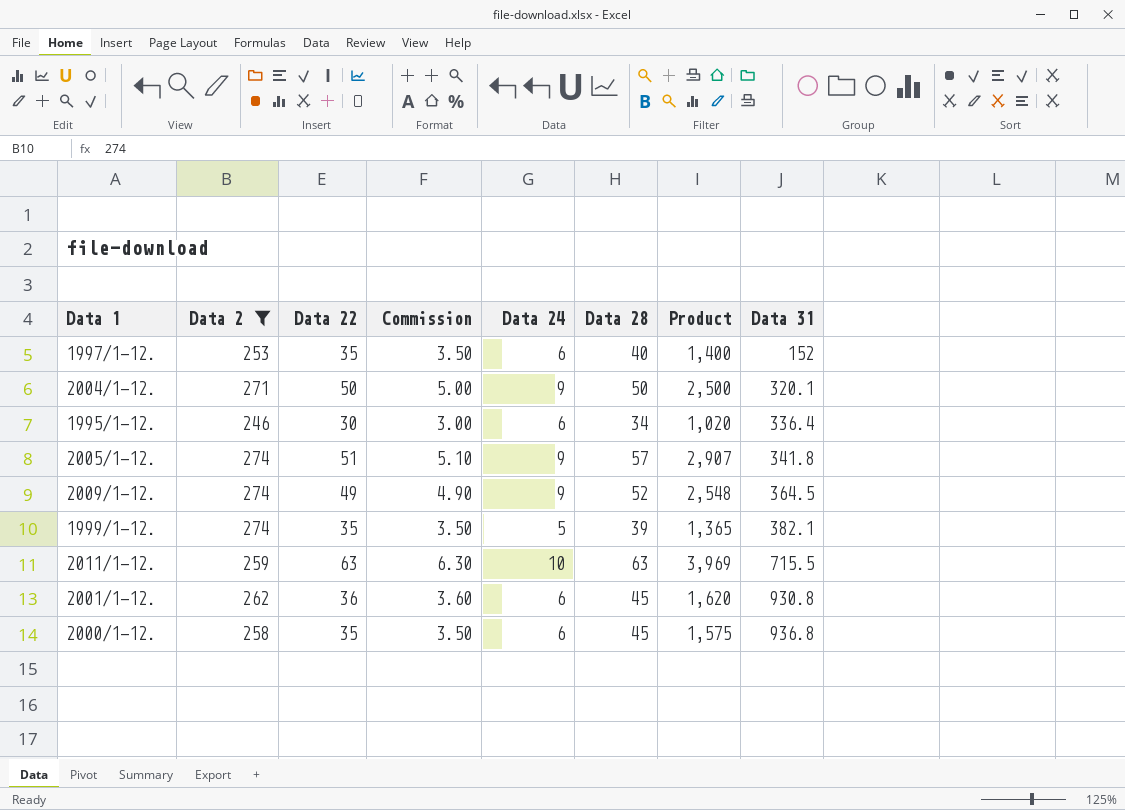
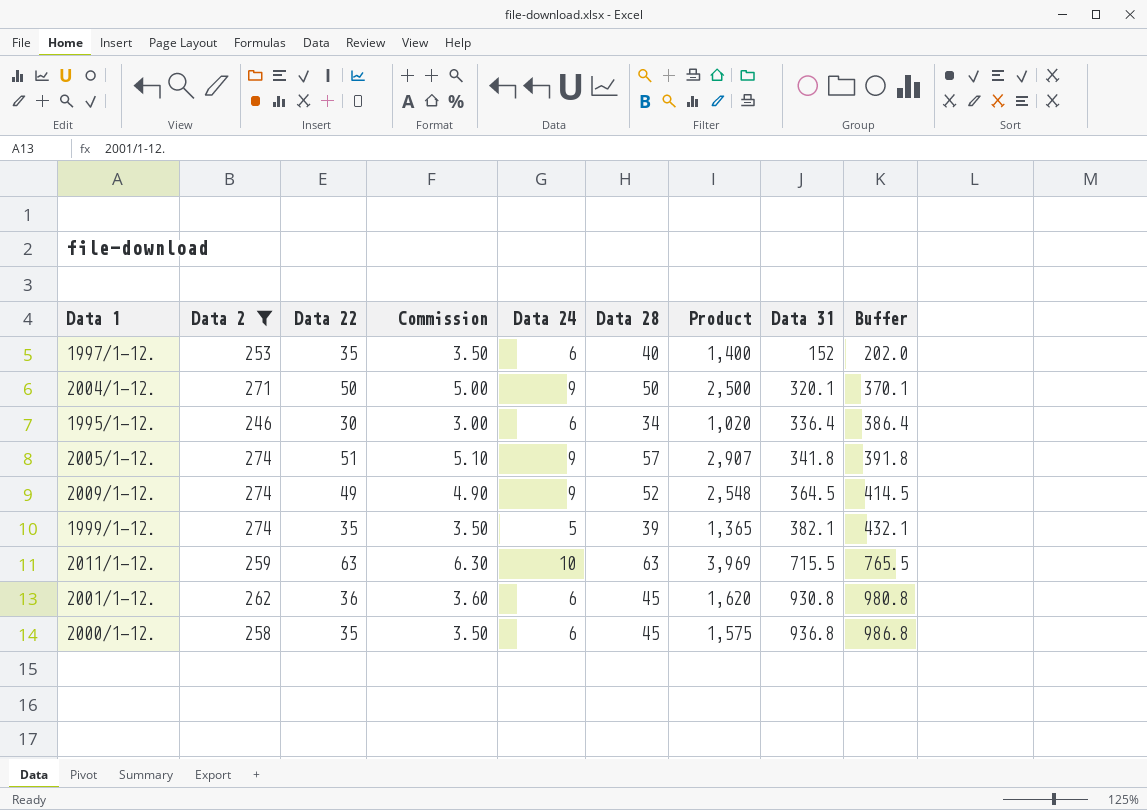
column Buffer | formula: none -> [Data 31] + 50

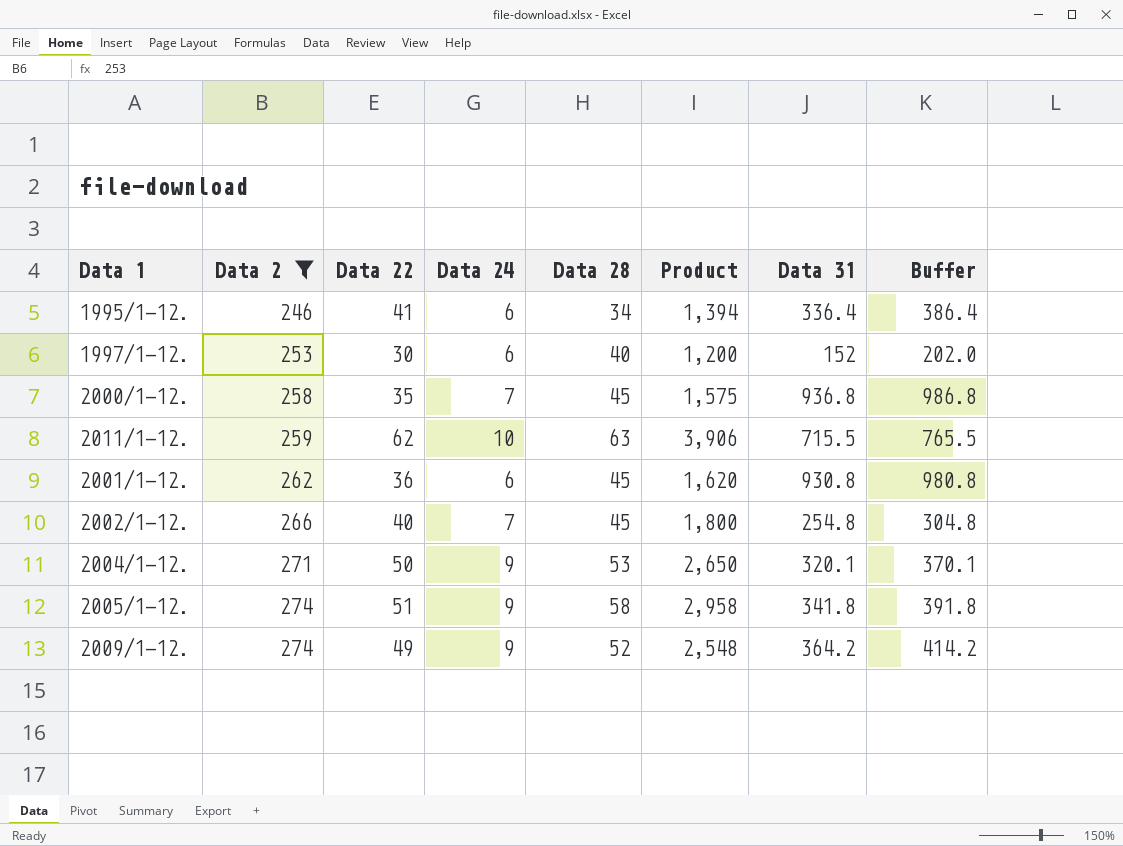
row order: Data 31 ascending -> Data 2 ascending
column Commission | formula: [Data 22] * 0.1 -> none
row 1999/1-12.: 274 | 35 | 3.50 | 5 | 39 | 1,365 | 382.1 | 432.1 -> none
1995/1-12. | Data 22: 30 -> 41
1995/1-12. | Product: 1,020 -> 1,394
1997/1-12. | Data 22: 35 -> 30
1997/1-12. | Product: 1,400 -> 1,200
2000/1-12. | Data 24: 6 -> 7
2011/1-12. | Data 22: 63 -> 62
2011/1-12. | Product: 3,969 -> 3,906
row 2002/1-12.: none -> 266 | 40 | 7 | 45 | 1,800 | 254.8 | 304.8
2004/1-12. | Data 28: 50 -> 53
2004/1-12. | Product: 2,500 -> 2,650
2005/1-12. | Data 28: 57 -> 58
2005/1-12. | Product: 2,907 -> 2,958
2009/1-12. | Data 31: 364.5 -> 364.2
2009/1-12. | Buffer: 414.5 -> 414.2

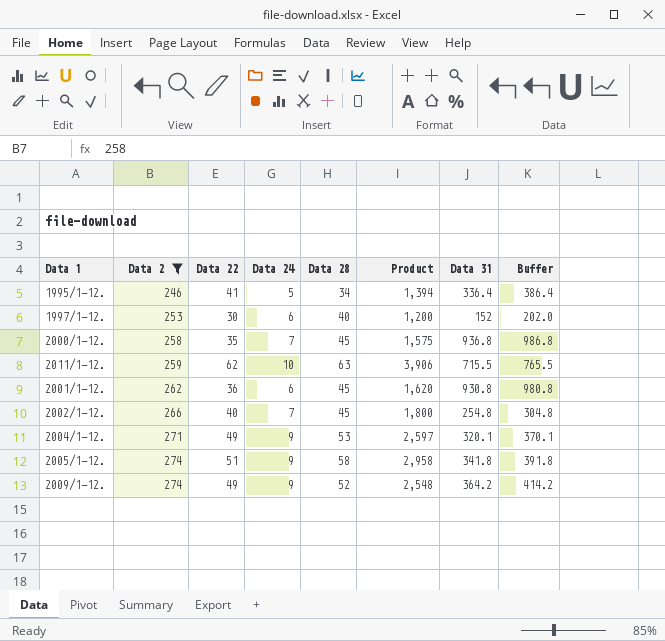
1995/1-12. | Data 24: 6 -> 5
2004/1-12. | Data 22: 50 -> 49
2004/1-12. | Product: 2,650 -> 2,597

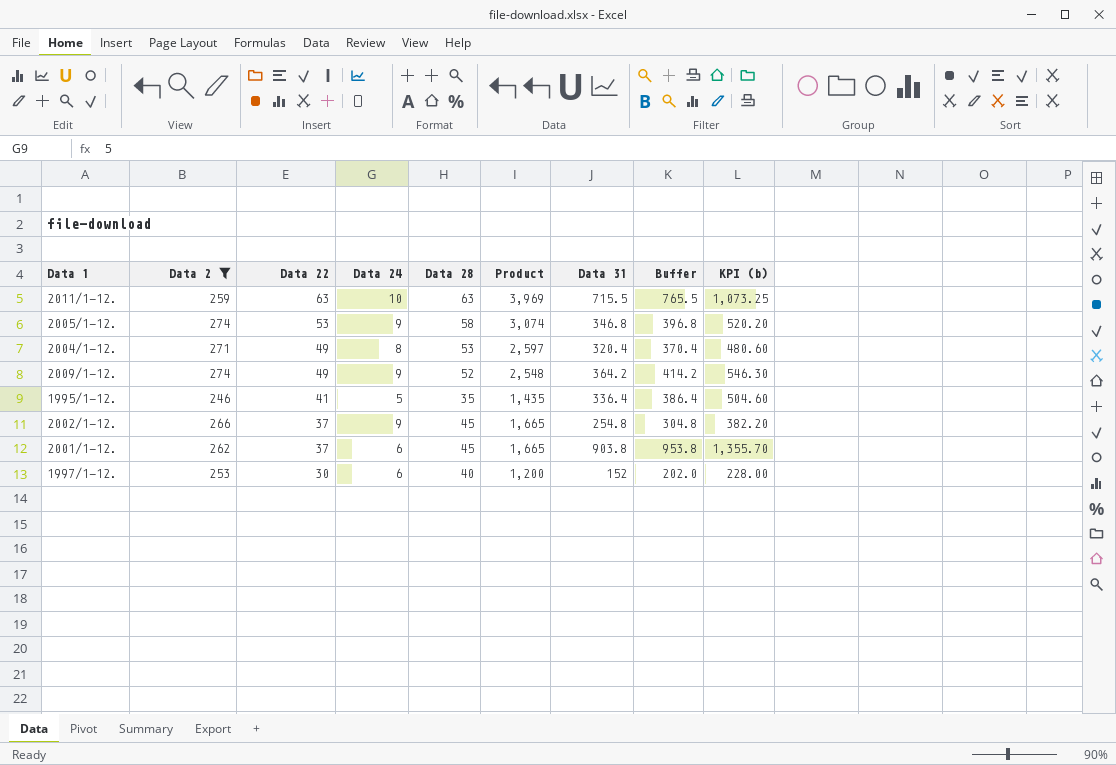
row order: Data 2 ascending -> Data 22 descending
column KPI (b) | formula: none -> [Data 31] * 1.5
row 2000/1-12.: 258 | 35 | 7 | 45 | 1,575 | 936.8 | 986.8 -> none
2011/1-12. | Data 22: 62 -> 63
2011/1-12. | Product: 3,906 -> 3,969
2005/1-12. | Data 22: 51 -> 53
2005/1-12. | Product: 2,958 -> 3,074
2005/1-12. | Data 31: 341.8 -> 346.8
2005/1-12. | Buffer: 391.8 -> 396.8
2004/1-12. | Data 24: 9 -> 8
2004/1-12. | Data 31: 320.1 -> 320.4
2004/1-12. | Buffer: 370.1 -> 370.4
1995/1-12. | Data 28: 34 -> 35
1995/1-12. | Product: 1,394 -> 1,435
2002/1-12. | Data 22: 40 -> 37
2002/1-12. | Data 24: 7 -> 9
2002/1-12. | Product: 1,800 -> 1,665
2001/1-12. | Data 22: 36 -> 37
2001/1-12. | Product: 1,620 -> 1,665
2001/1-12. | Data 31: 930.8 -> 903.8
2001/1-12. | Buffer: 980.8 -> 953.8

